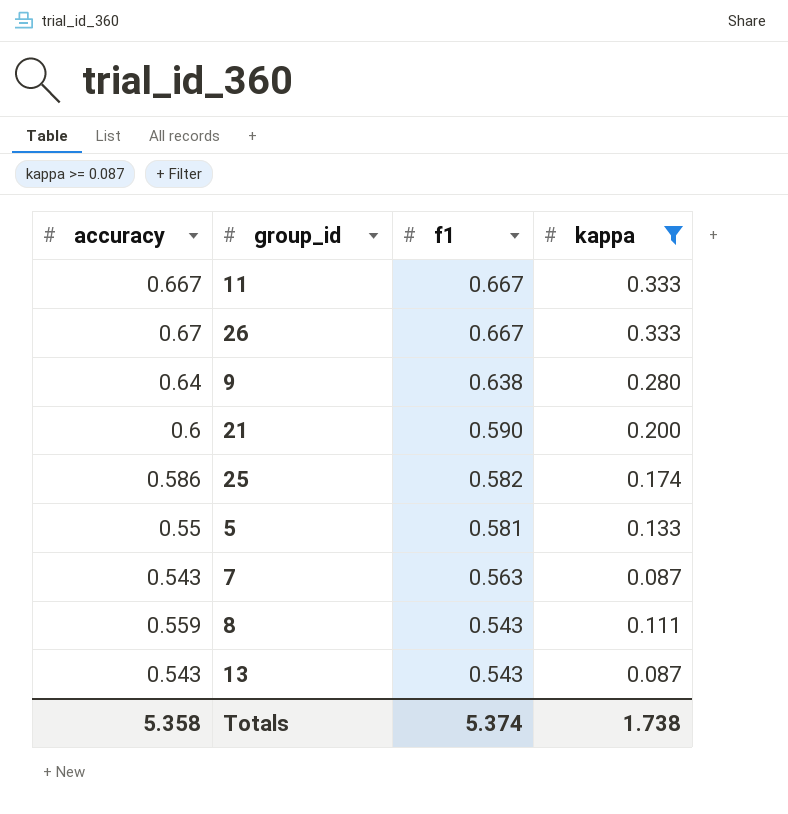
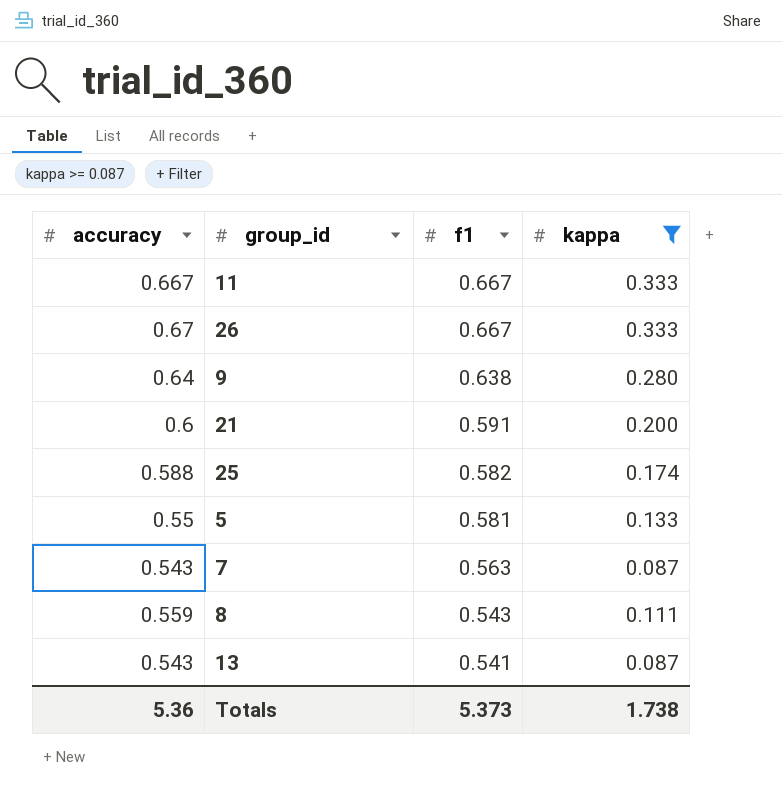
21 | f1: 0.590 -> 0.591
25 | accuracy: 0.586 -> 0.588
13 | f1: 0.543 -> 0.541
Totals | accuracy: 5.358 -> 5.36
Totals | f1: 5.374 -> 5.373

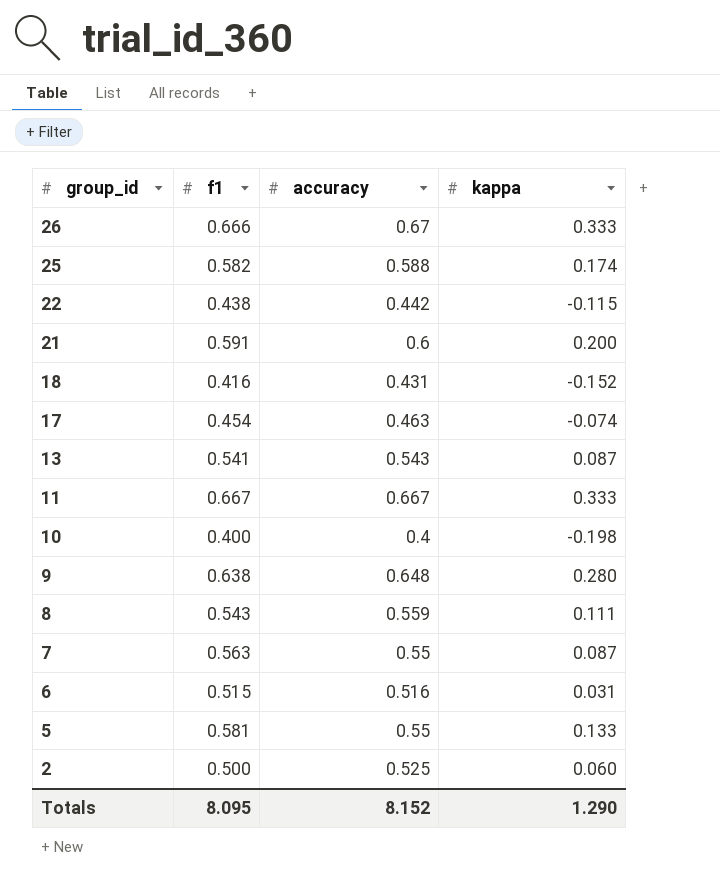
filter: kappa >= 0.087 -> none
row order: f1 descending -> group_id descending
column accuracy | position: 1 -> 3
26 | f1: 0.667 -> 0.666
9 | accuracy: 0.64 -> 0.648
7 | accuracy: 0.543 -> 0.55
Totals | f1: 5.373 -> 8.095
Totals | accuracy: 5.36 -> 8.152
Totals | kappa: 1.738 -> 1.290

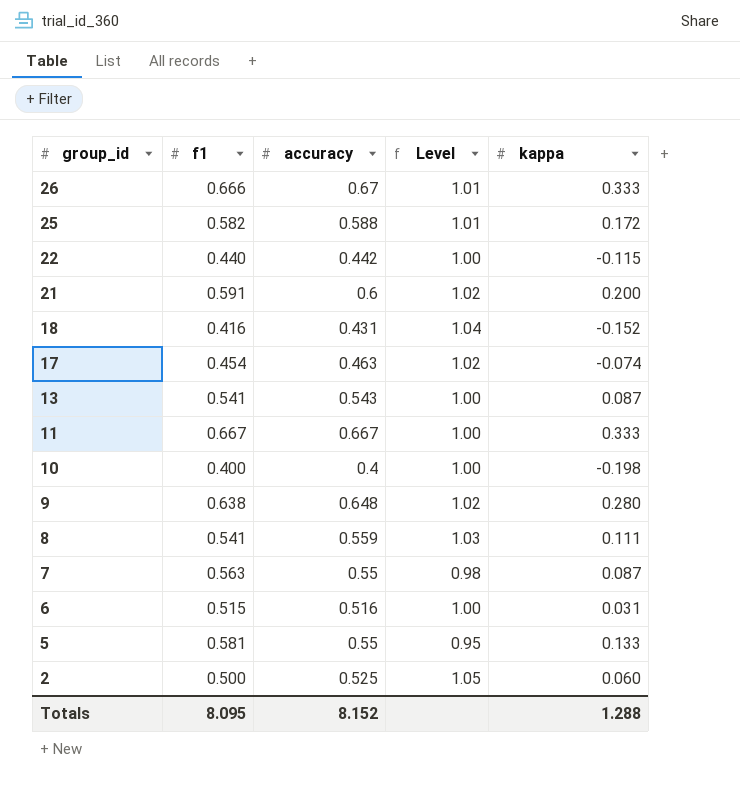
column Level | formula: none -> [accuracy] / [f1]
25 | kappa: 0.174 -> 0.172
22 | f1: 0.438 -> 0.440
8 | f1: 0.543 -> 0.541
Totals | kappa: 1.290 -> 1.288

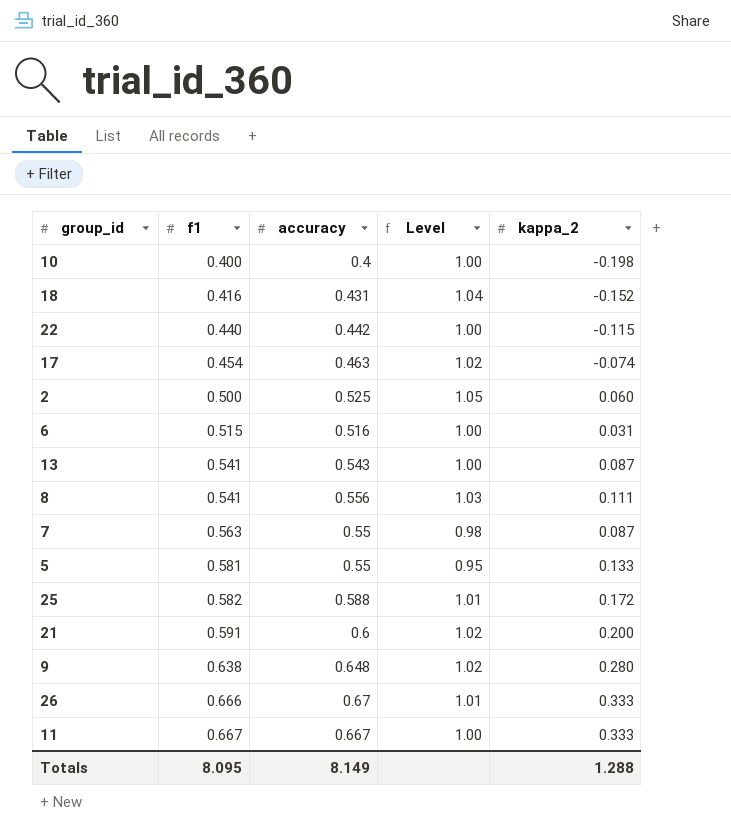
row order: group_id descending -> f1 ascending
column name: kappa -> kappa_2
8 | accuracy: 0.559 -> 0.556
Totals | accuracy: 8.152 -> 8.149

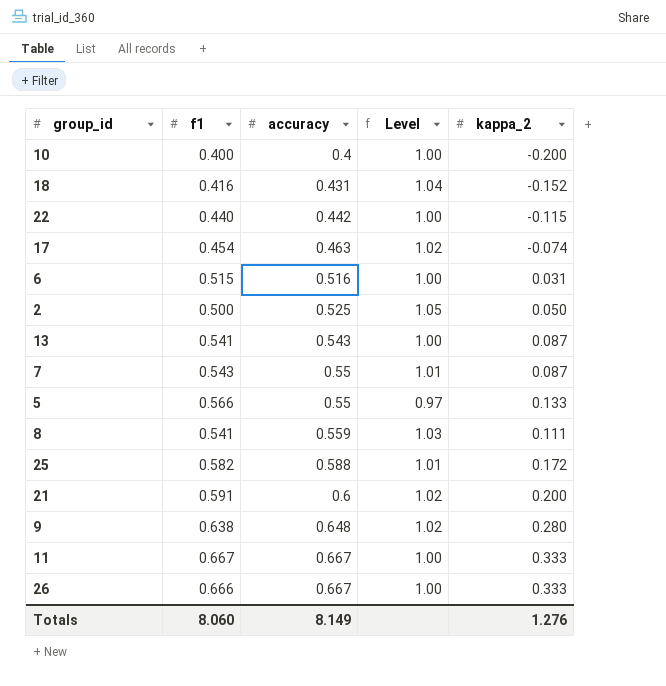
row order: f1 ascending -> accuracy ascending
10 | kappa_2: -0.198 -> -0.200
2 | kappa_2: 0.060 -> 0.050
7 | f1: 0.563 -> 0.543
7 | Level: 0.98 -> 1.01
5 | f1: 0.581 -> 0.566
5 | Level: 0.95 -> 0.97
8 | accuracy: 0.556 -> 0.559
26 | accuracy: 0.67 -> 0.667
26 | Level: 1.01 -> 1.00
Totals | f1: 8.095 -> 8.060
Totals | kappa_2: 1.288 -> 1.276

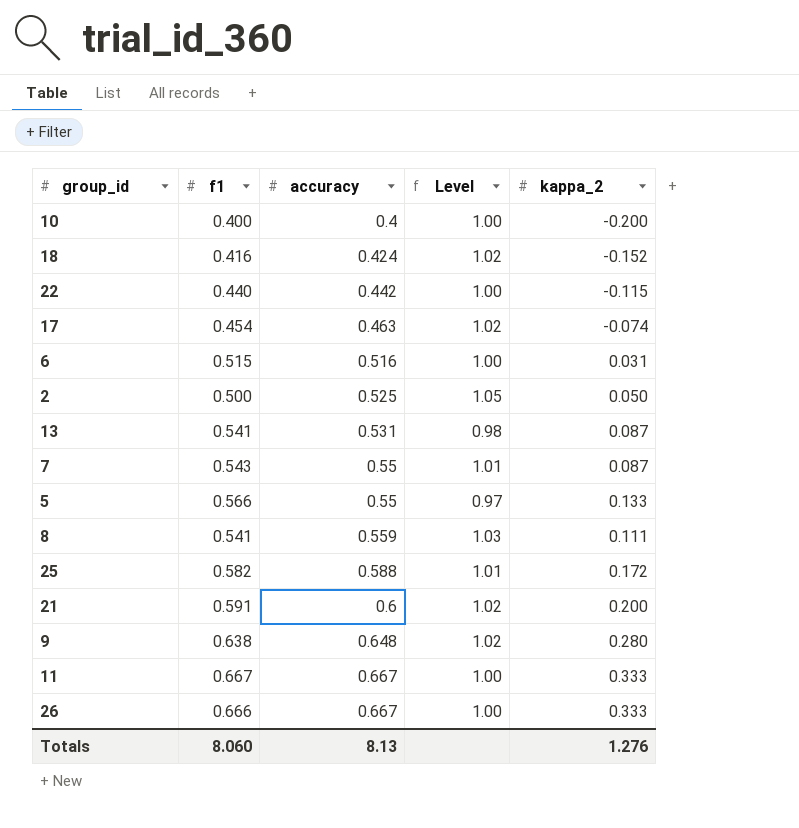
18 | accuracy: 0.431 -> 0.424
18 | Level: 1.04 -> 1.02
13 | accuracy: 0.543 -> 0.531
13 | Level: 1.00 -> 0.98
Totals | accuracy: 8.149 -> 8.13

